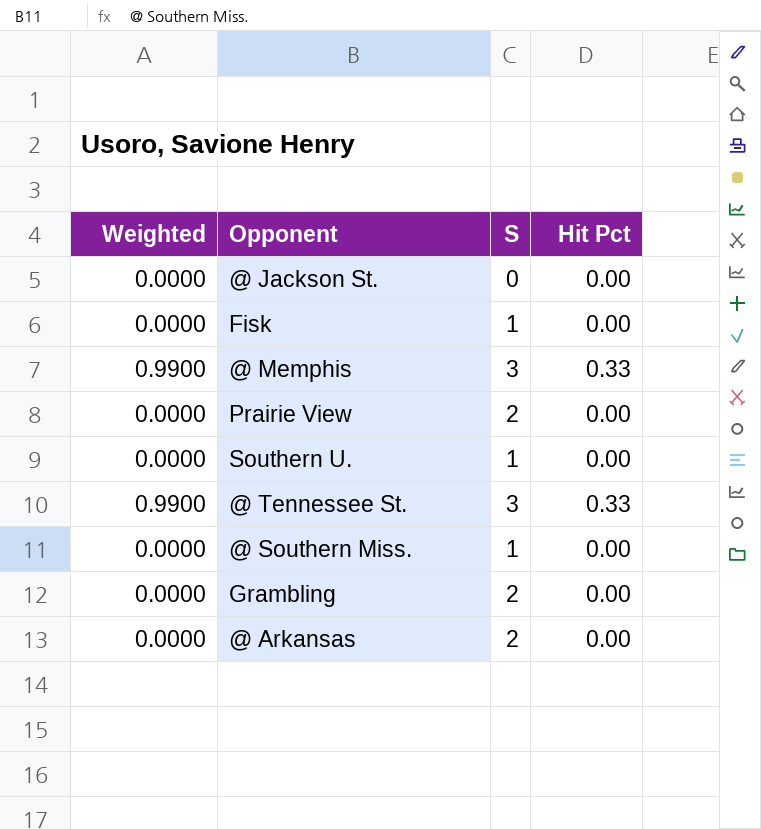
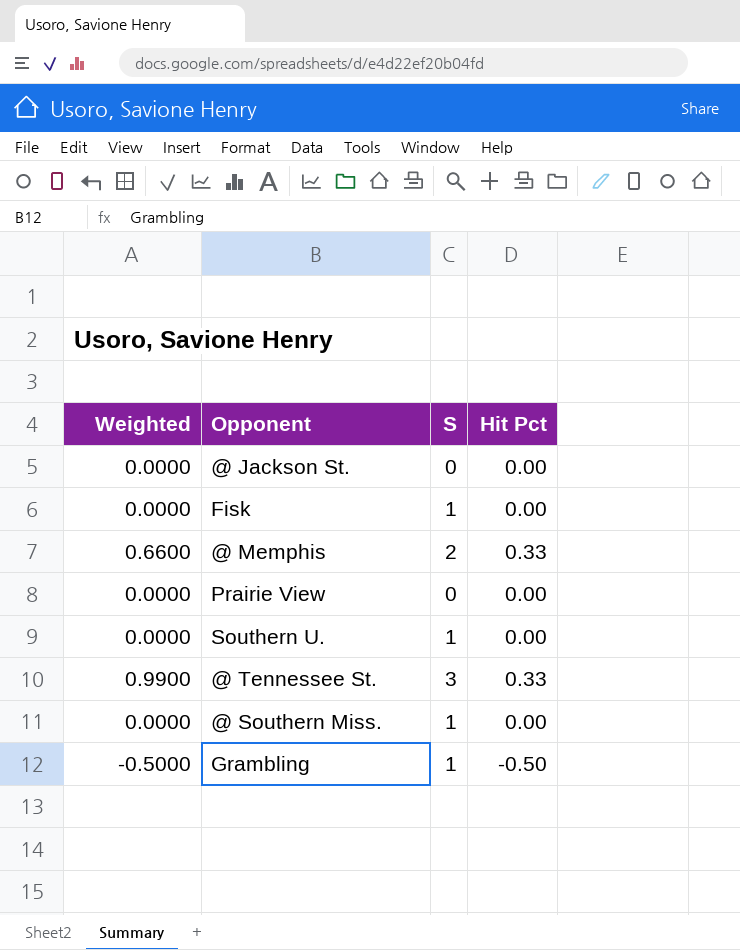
row @ Arkansas: 0.0000 | 2 | 0.00 -> none
@ Memphis | Weighted: 0.9900 -> 0.6600
@ Memphis | S: 3 -> 2
Prairie View | S: 2 -> 0
Grambling | Weighted: 0.0000 -> -0.5000
Grambling | S: 2 -> 1
Grambling | Hit Pct: 0.00 -> -0.50

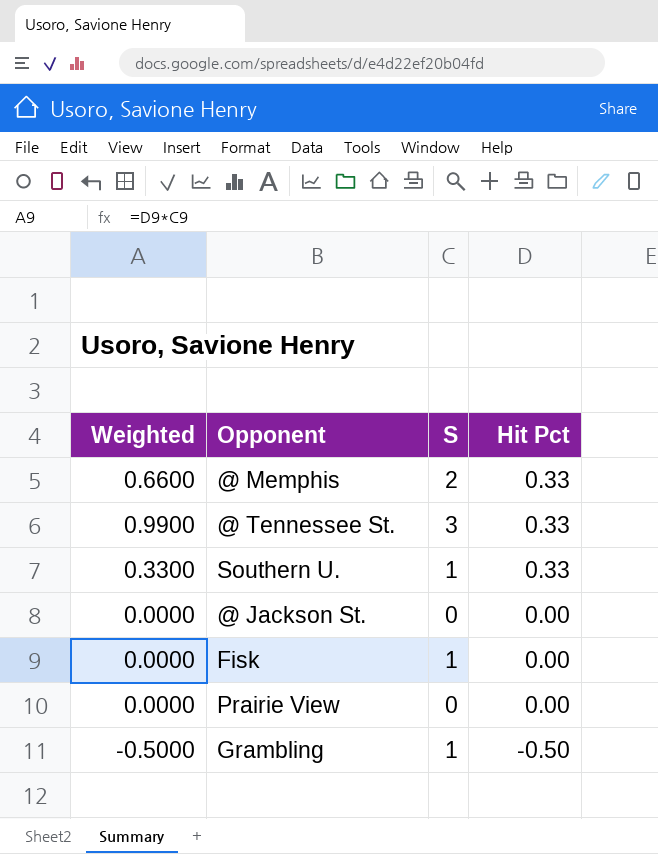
row order: none -> Hit Pct descending
row @ Southern Miss.: 0.0000 | 1 | 0.00 -> none
Southern U. | Weighted: 0.0000 -> 0.3300
Southern U. | Hit Pct: 0.00 -> 0.33

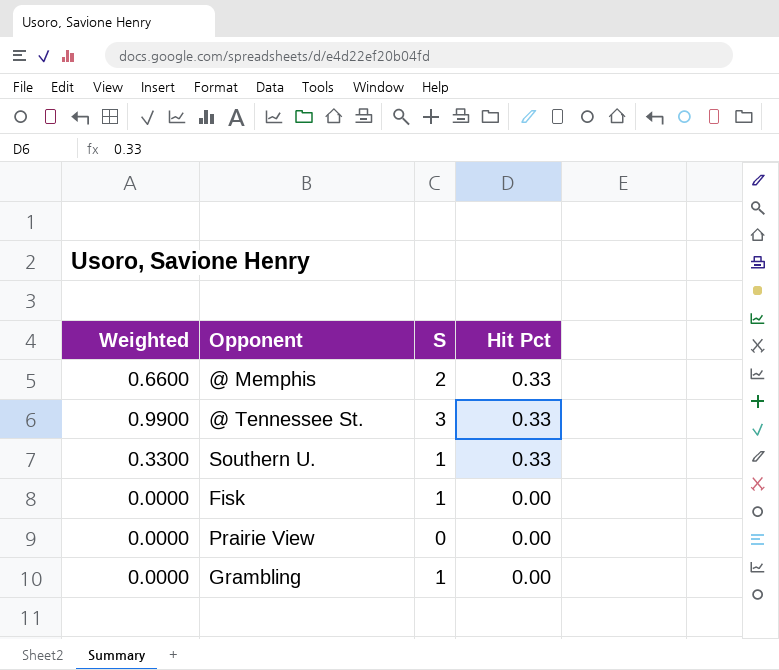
row @ Jackson St.: 0.0000 | 0 | 0.00 -> none
Grambling | Weighted: -0.5000 -> 0.0000
Grambling | Hit Pct: -0.50 -> 0.00

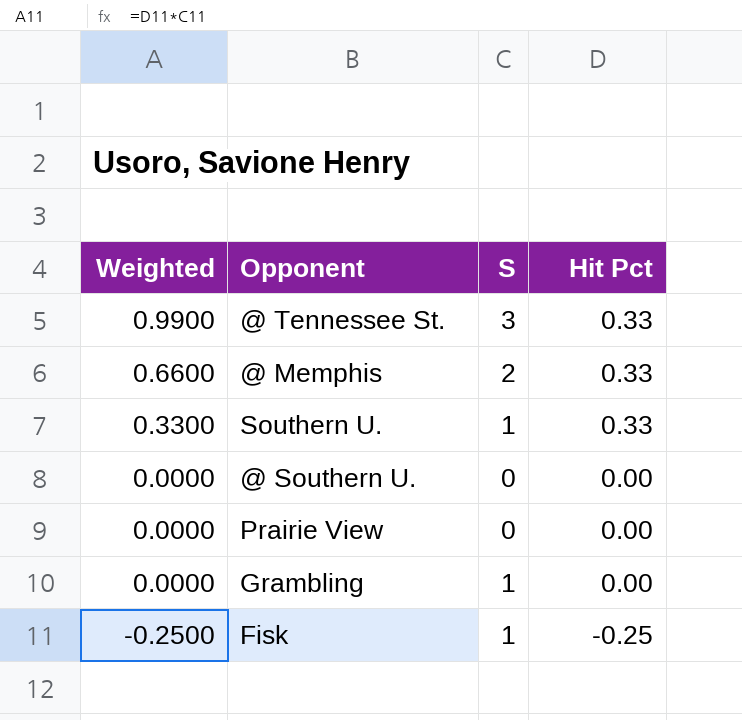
row order: Hit Pct descending -> Weighted descending
row @ Southern U.: none -> 0.0000 | 0 | 0.00
Fisk | Weighted: 0.0000 -> -0.2500
Fisk | Hit Pct: 0.00 -> -0.25

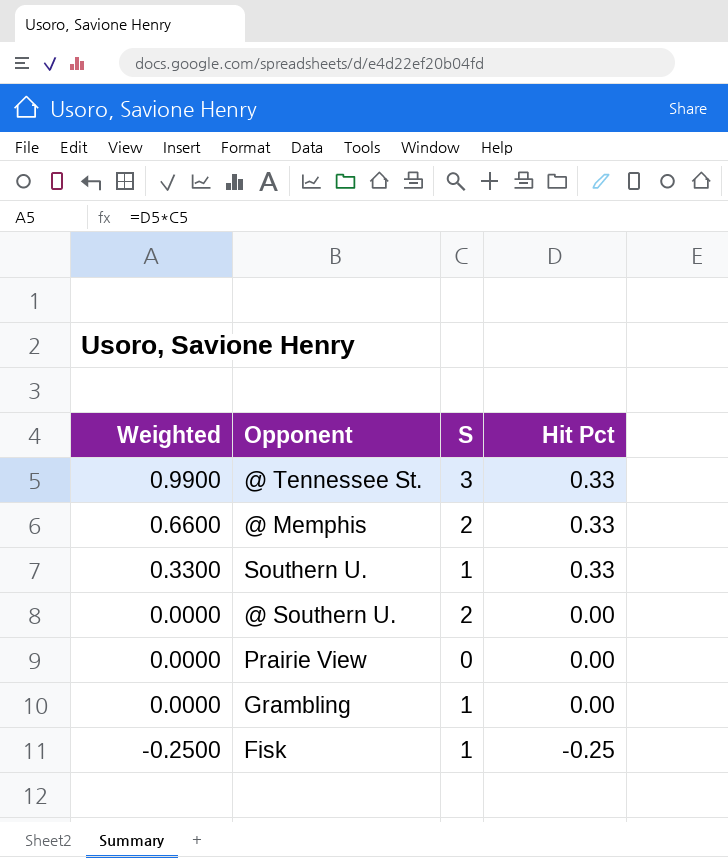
@ Southern U. | S: 0 -> 2

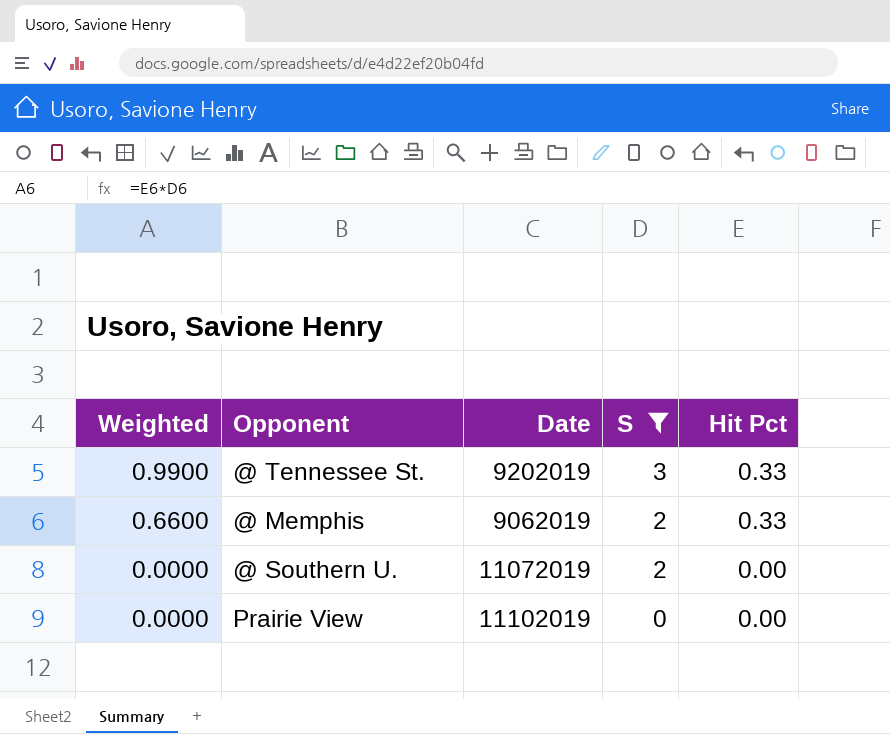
filter: none -> S != 1
column Date | position: none -> 3

